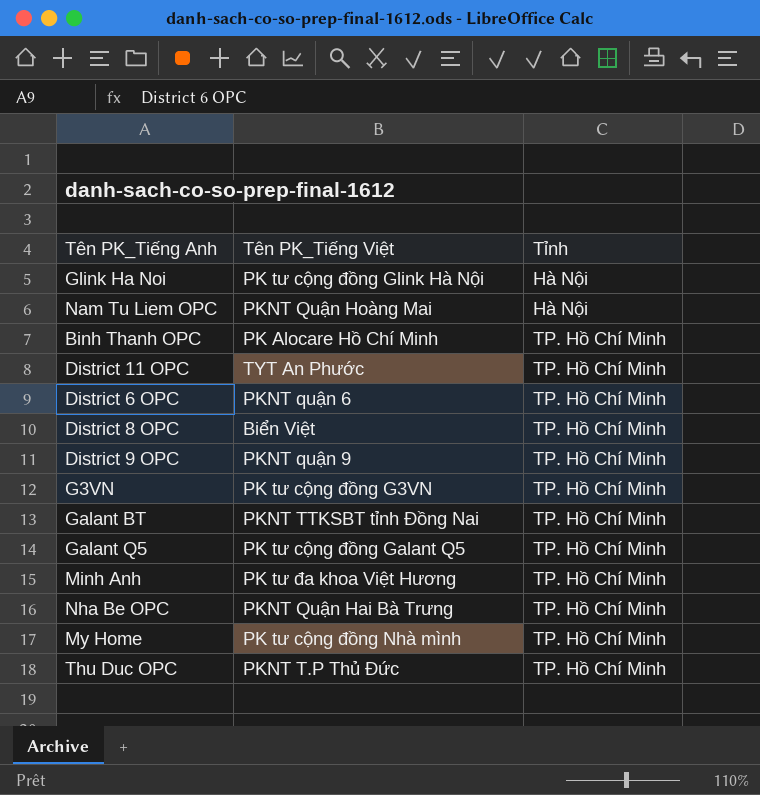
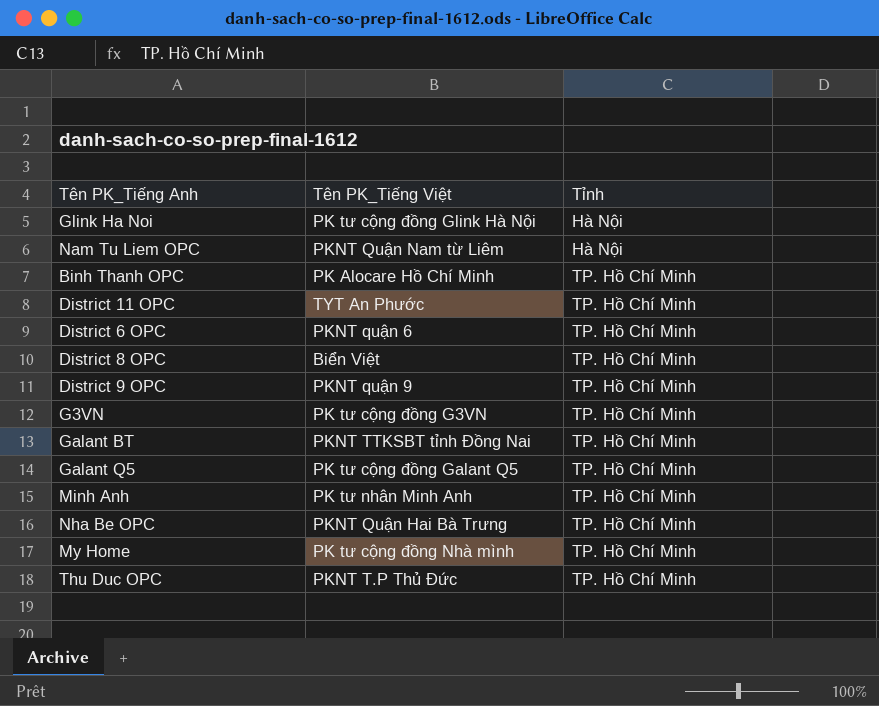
Nam Tu Liem OPC | Tên PK_Tiếng Việt: PKNT Quận Hoàng Mai -> PKNT Quận Nam từ Liêm
Minh Anh | Tên PK_Tiếng Việt: PK tư đa khoa Việt Hương -> PK tư nhân Minh Anh

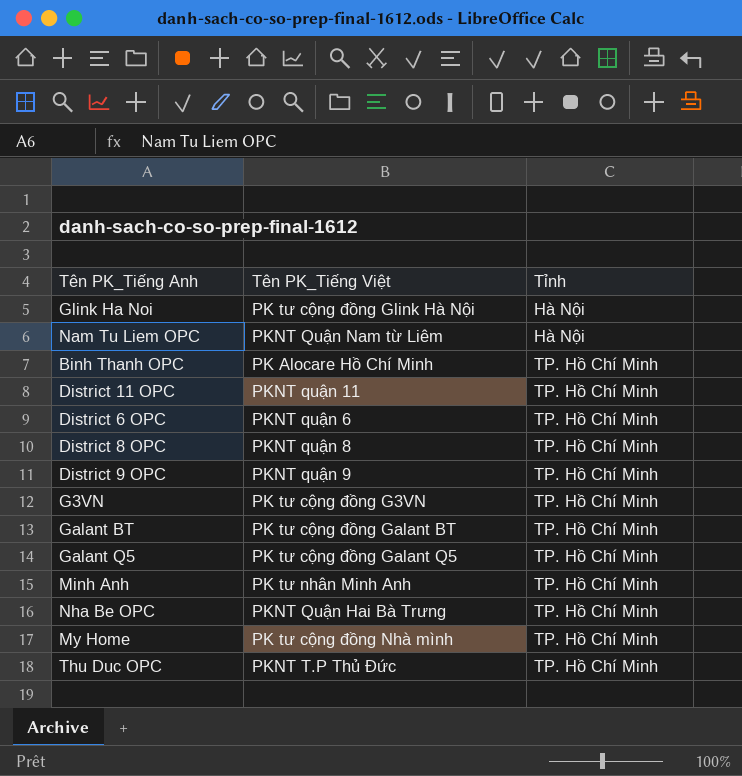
District 11 OPC | Tên PK_Tiếng Việt: TYT An Phước -> PKNT quận 11
District 8 OPC | Tên PK_Tiếng Việt: Biển Việt -> PKNT quận 8
Galant BT | Tên PK_Tiếng Việt: PKNT TTKSBT tỉnh Đồng Nai -> PK tư cộng đồng Galant BT

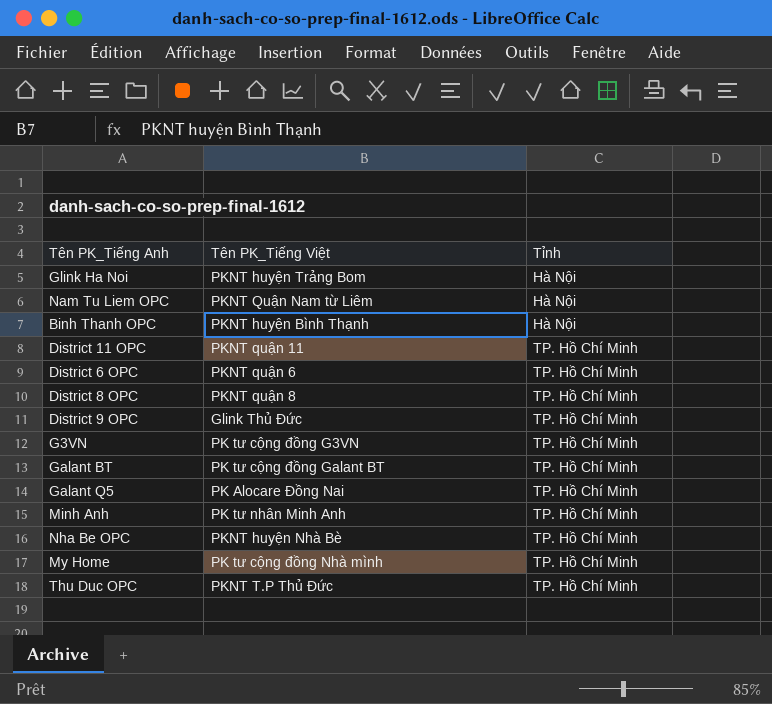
Glink Ha Noi | Tên PK_Tiếng Việt: PK tư cộng đồng Glink Hà Nội -> PKNT huyện Trảng Bom
Binh Thanh OPC | Tên PK_Tiếng Việt: PK Alocare Hồ Chí Minh -> PKNT huyện Bình Thạnh
Binh Thanh OPC | Tỉnh: TP. Hồ Chí Minh -> Hà Nội
District 9 OPC | Tên PK_Tiếng Việt: PKNT quận 9 -> Glink Thủ Đức
Galant Q5 | Tên PK_Tiếng Việt: PK tư cộng đồng Galant Q5 -> PK Alocare Đồng Nai
Nha Be OPC | Tên PK_Tiếng Việt: PKNT Quận Hai Bà Trưng -> PKNT huyện Nhà Bè

